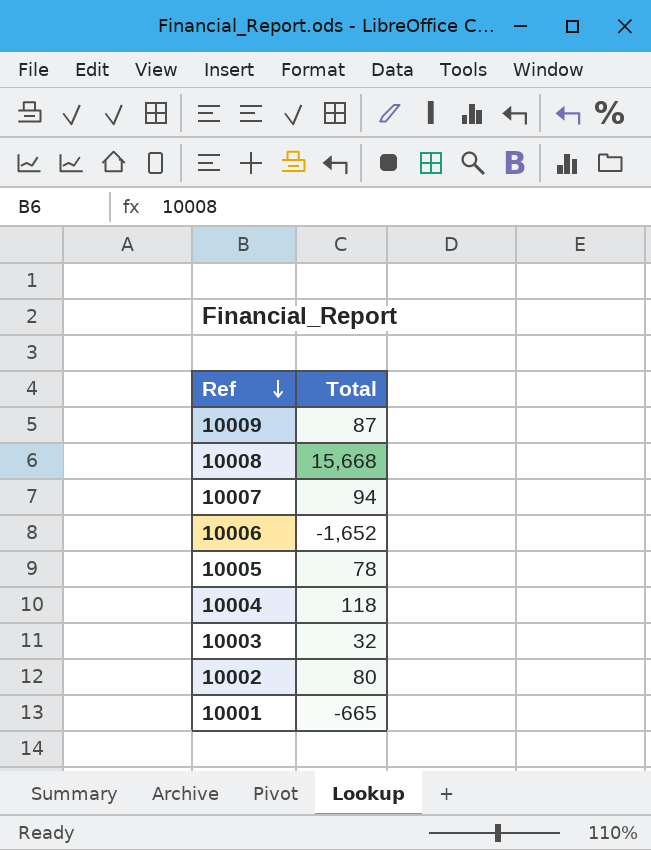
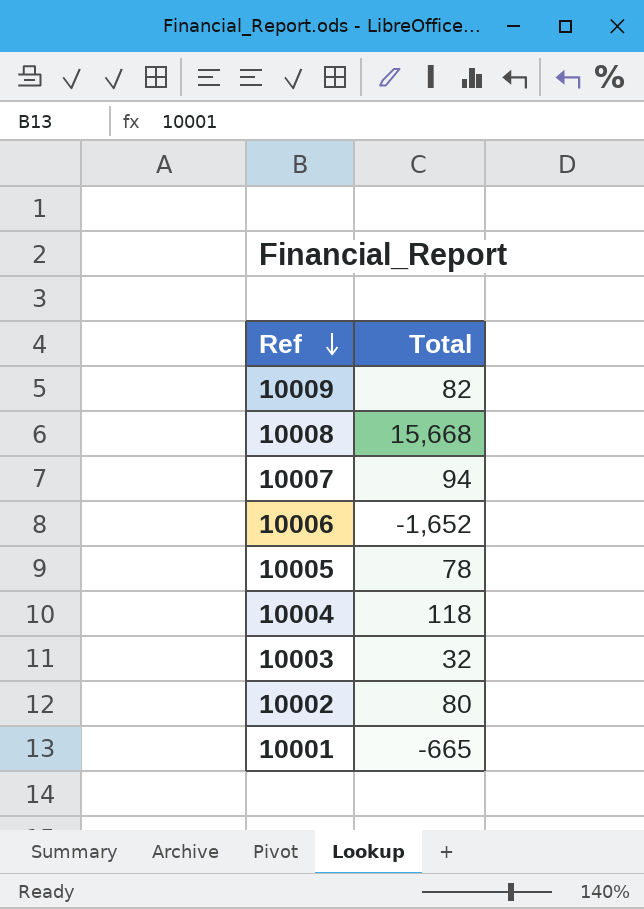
10009 | Total: 87 -> 82

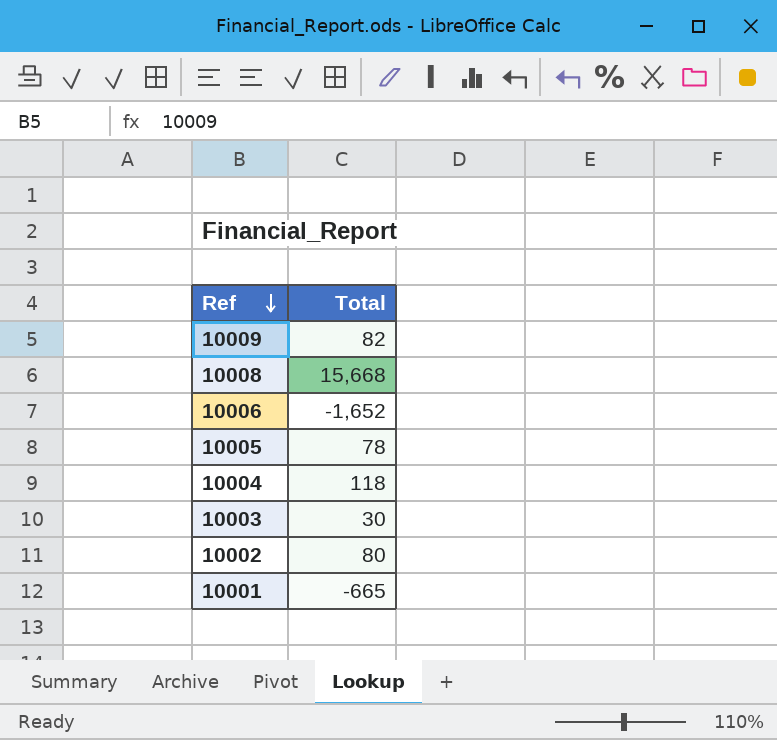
row 10007: 94 -> none
10003 | Total: 32 -> 30

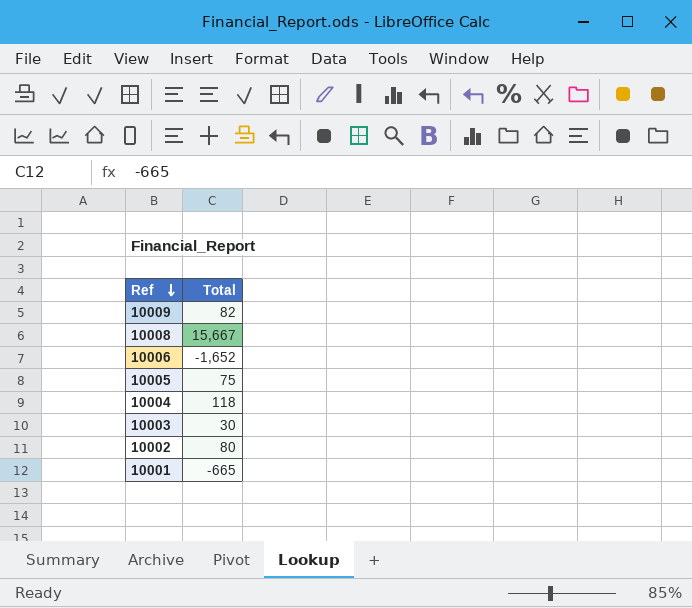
10008 | Total: 15,668 -> 15,667
10005 | Total: 78 -> 75

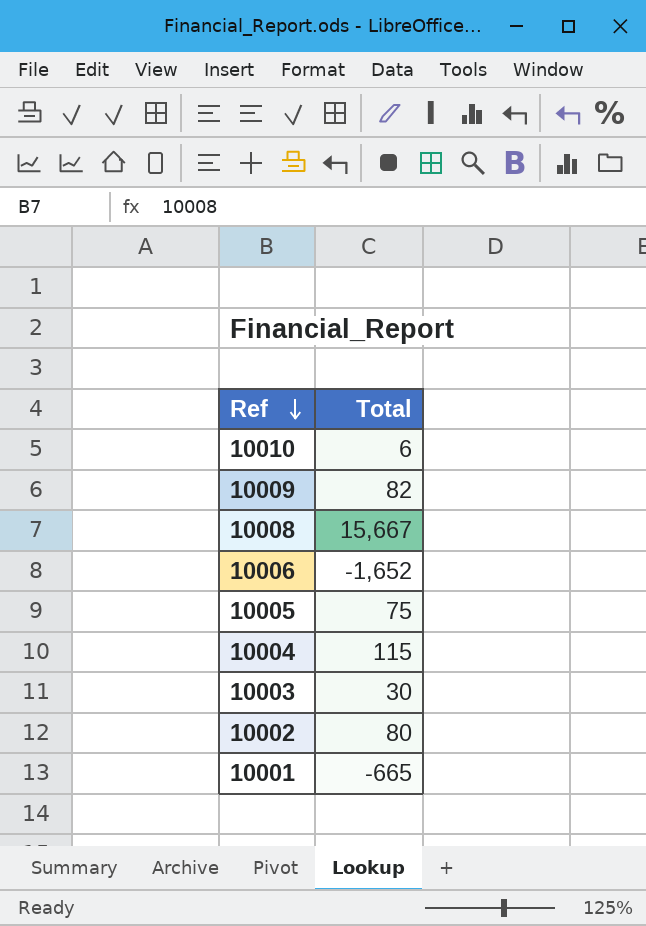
row 10010: none -> 6
10004 | Total: 118 -> 115

